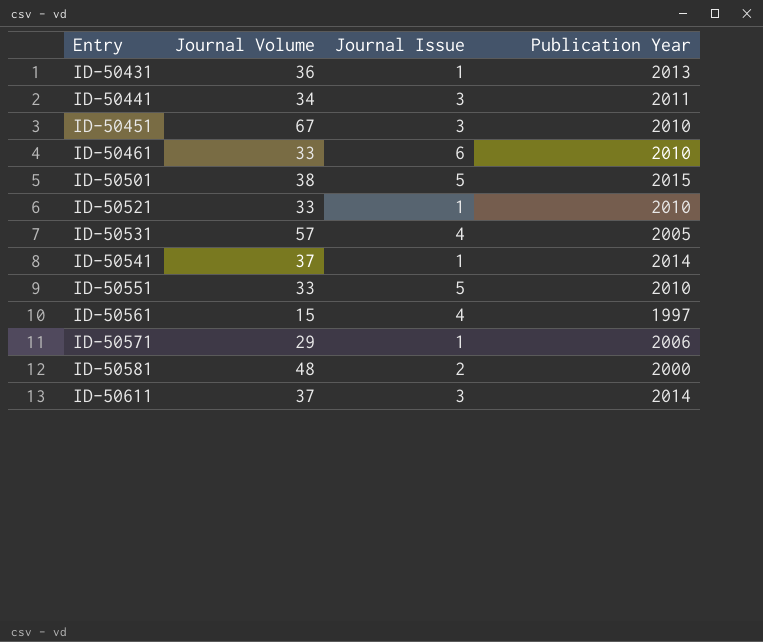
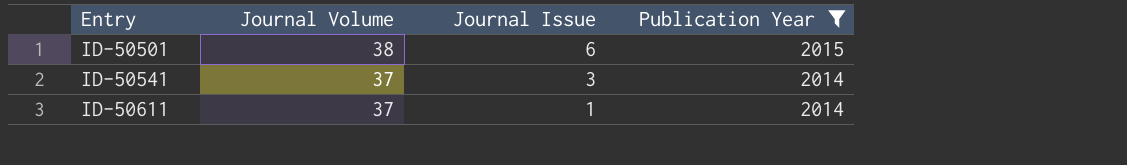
filter: none -> Publication Year >= 2014
ID-50501 | Journal Issue: 5 -> 6
ID-50541 | Journal Issue: 1 -> 3
ID-50611 | Journal Issue: 3 -> 1

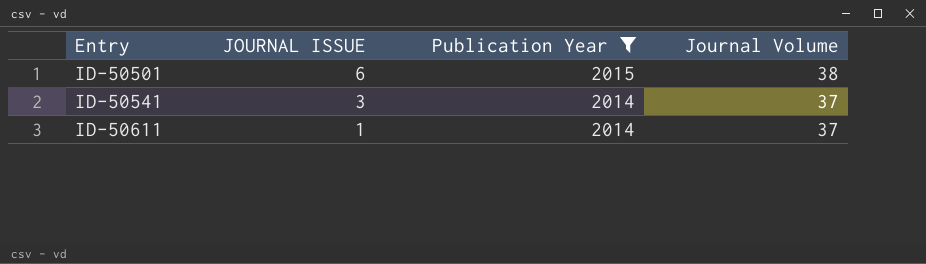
column name: Journal Issue -> JOURNAL ISSUE
column Journal Volume | position: 2 -> 4

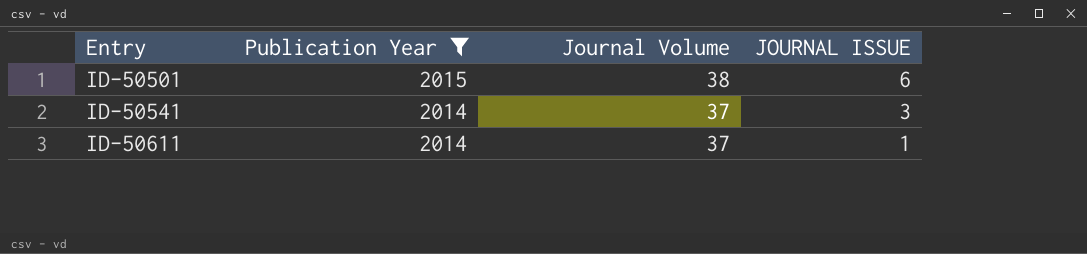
column JOURNAL ISSUE | position: 2 -> 4

